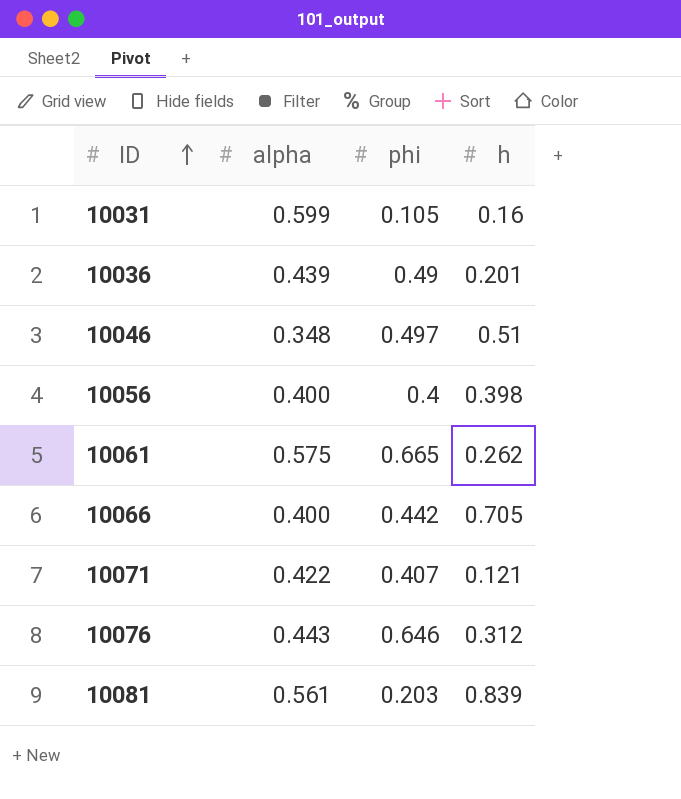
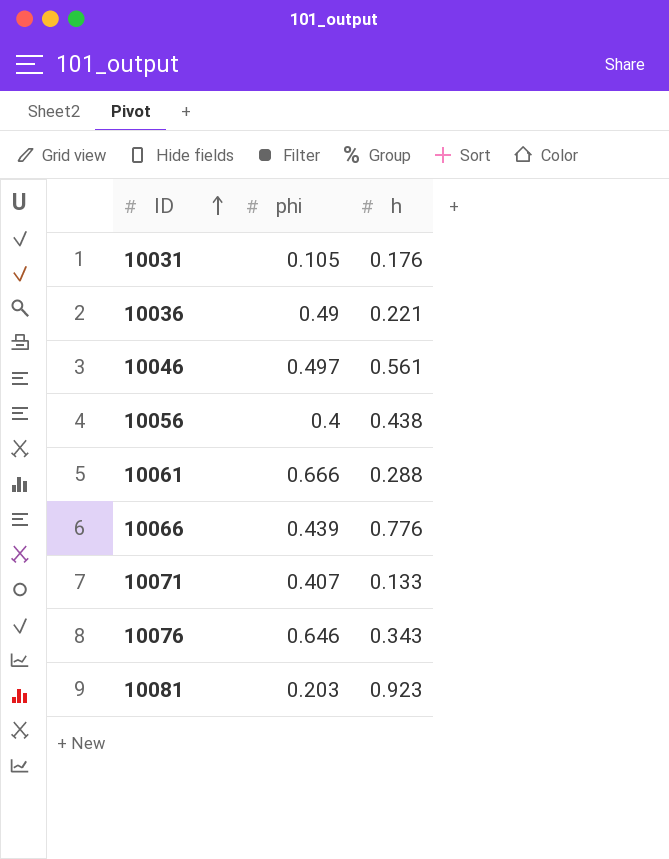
column alpha | position: 2 -> none
10031 | h: 0.16 -> 0.176
10036 | h: 0.201 -> 0.221
10046 | h: 0.51 -> 0.561
10056 | h: 0.398 -> 0.438
10061 | phi: 0.665 -> 0.666
10061 | h: 0.262 -> 0.288
10066 | phi: 0.442 -> 0.439
10066 | h: 0.705 -> 0.776
10071 | h: 0.121 -> 0.133
10076 | h: 0.312 -> 0.343
10081 | h: 0.839 -> 0.923

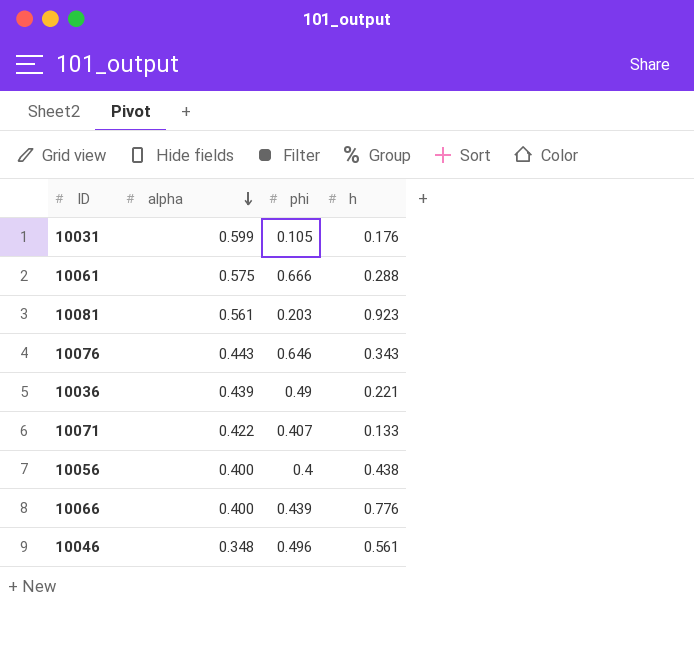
row order: ID ascending -> alpha descending
column alpha | position: none -> 2
10046 | phi: 0.497 -> 0.496

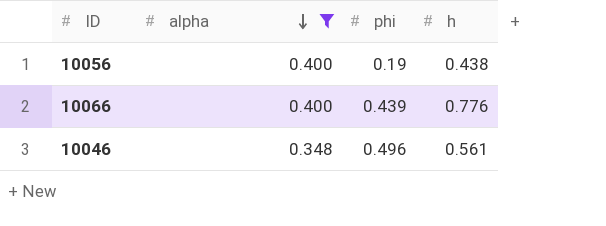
filter: none -> alpha <= 0.400
10056 | phi: 0.4 -> 0.19

